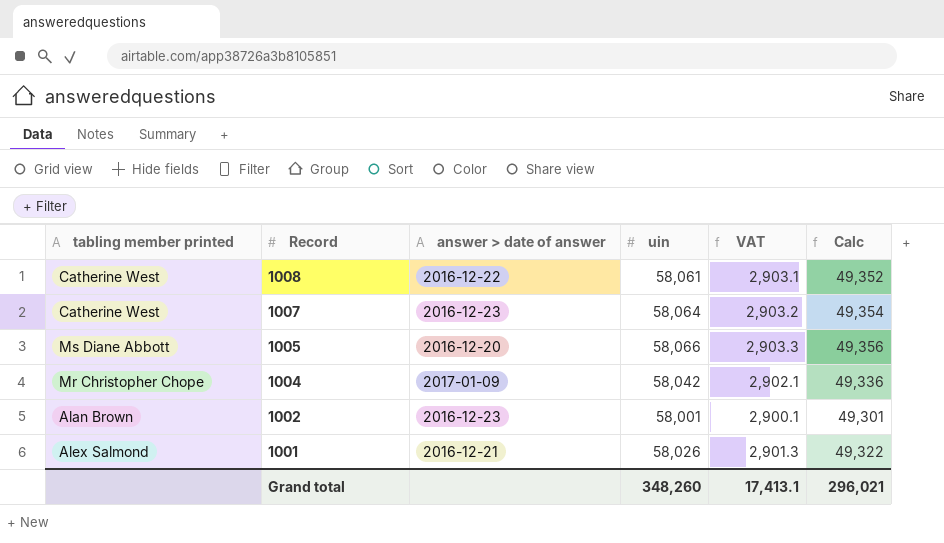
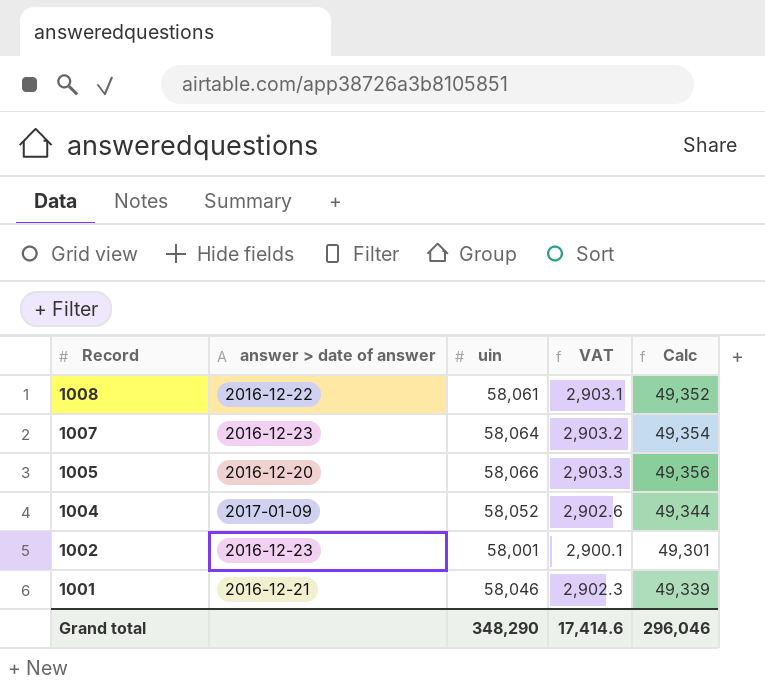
column tabling member printed | position: 1 -> none
1004 | uin: 58,042 -> 58,052
1004 | VAT: 2,902.1 -> 2,902.6
1004 | Calc: 49,336 -> 49,344
1001 | uin: 58,026 -> 58,046
1001 | VAT: 2,901.3 -> 2,902.3
1001 | Calc: 49,322 -> 49,339
Grand total | uin: 348,260 -> 348,290
Grand total | VAT: 17,413.1 -> 17,414.6
Grand total | Calc: 296,021 -> 296,046

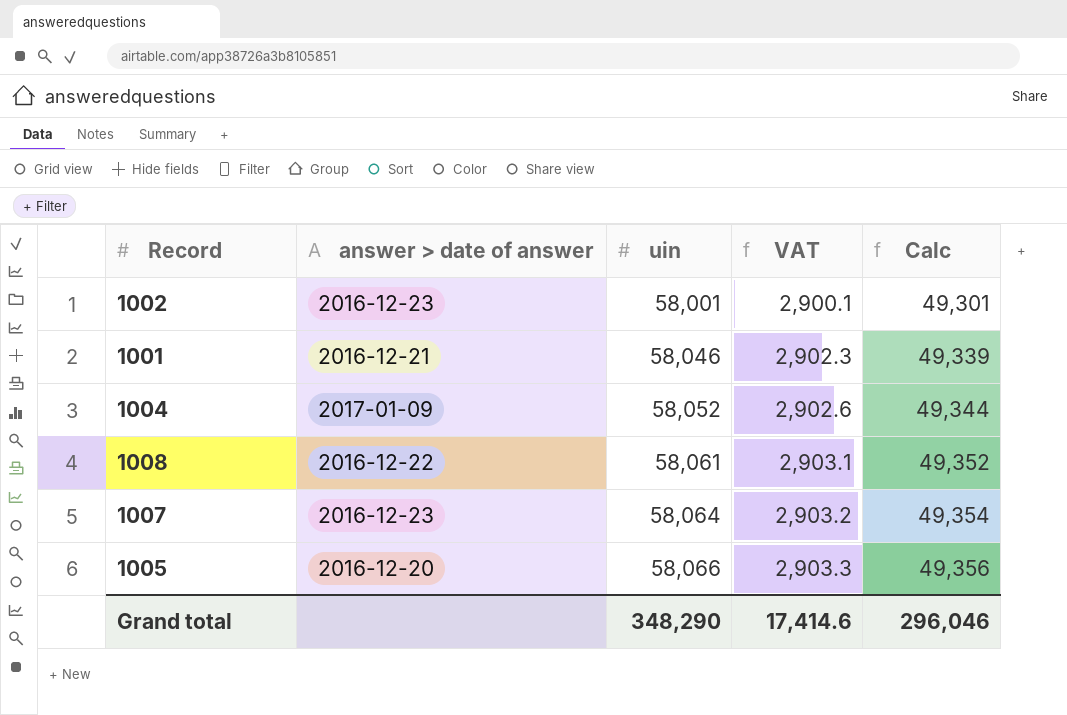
row order: Record descending -> uin ascending

